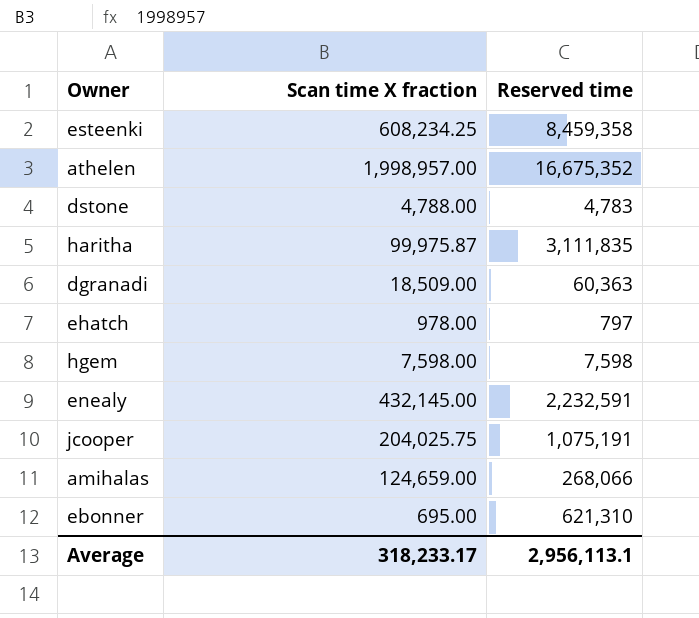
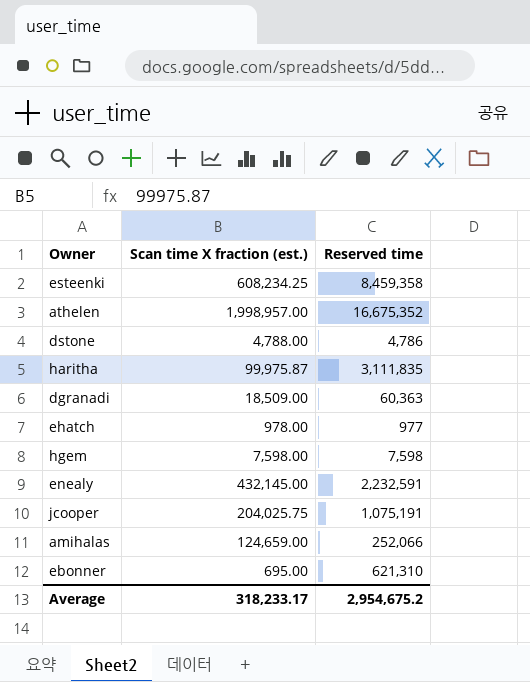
column name: Scan time X fraction -> Scan time X fraction (est.)
dstone | Reserved time: 4,783 -> 4,786
ehatch | Reserved time: 797 -> 977
amihalas | Reserved time: 268,066 -> 252,066
Average | Reserved time: 2,956,113.1 -> 2,954,675.2

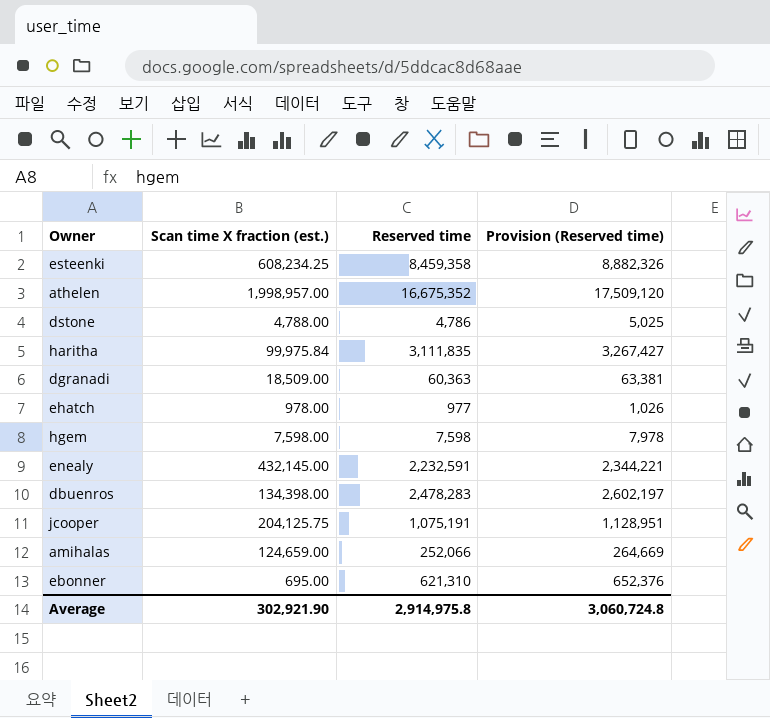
column Provision (Reserved time) | formula: none -> [Reserved time] * 1.05
haritha | Scan time X fraction (est.): 99,975.87 -> 99,975.84
row dbuenros: none -> 134,398.00 | 2,478,283 | 2,602,197
jcooper | Scan time X fraction (est.): 204,025.75 -> 204,125.75
Average | Scan time X fraction (est.): 318,233.17 -> 302,921.90
Average | Reserved time: 2,954,675.2 -> 2,914,975.8

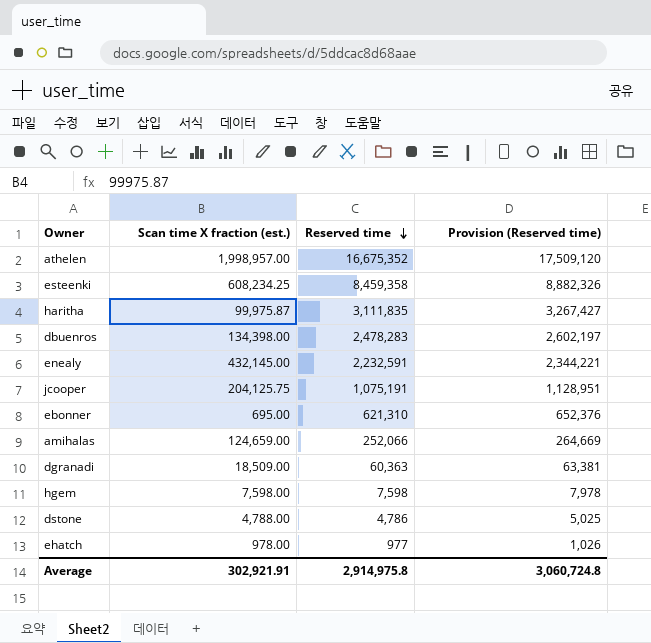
row order: none -> Reserved time descending
haritha | Scan time X fraction (est.): 99,975.84 -> 99,975.87
Average | Scan time X fraction (est.): 302,921.90 -> 302,921.91

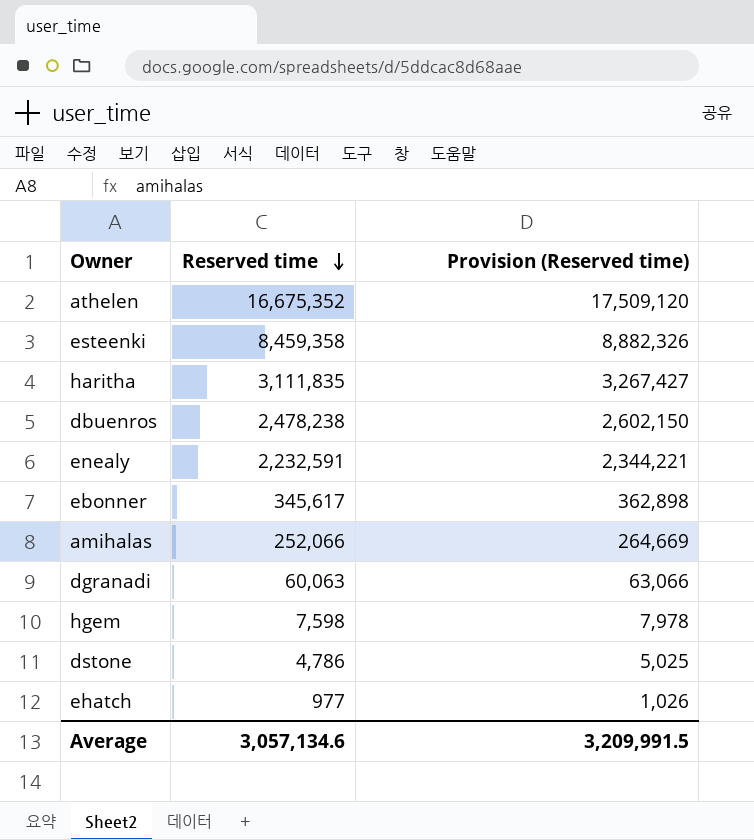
column Scan time X fraction (est.) | position: 2 -> none
row jcooper: 204,125.75 | 1,075,191 | 1,128,951 -> none
dbuenros | Reserved time: 2,478,283 -> 2,478,238
dbuenros | Provision (Reserved time): 2,602,197 -> 2,602,150
ebonner | Reserved time: 621,310 -> 345,617
ebonner | Provision (Reserved time): 652,376 -> 362,898
dgranadi | Reserved time: 60,363 -> 60,063
dgranadi | Provision (Reserved time): 63,381 -> 63,066
Average | Reserved time: 2,914,975.8 -> 3,057,134.6
Average | Provision (Reserved time): 3,060,724.8 -> 3,209,991.5

